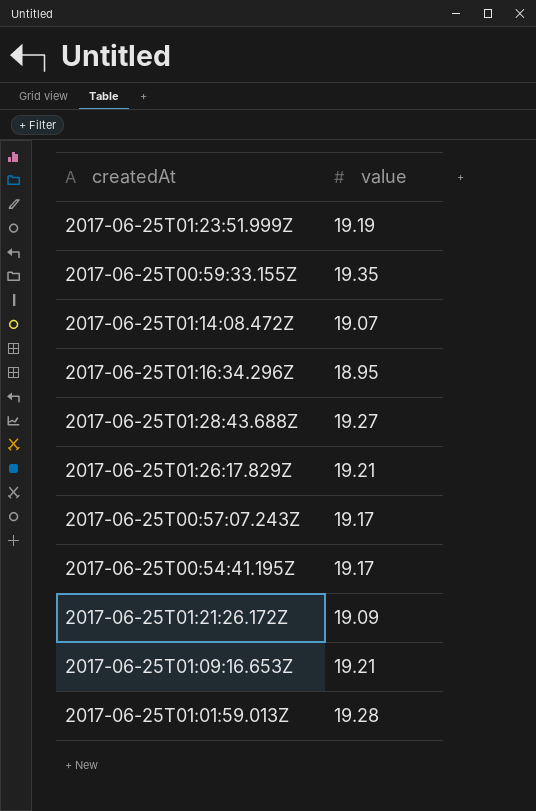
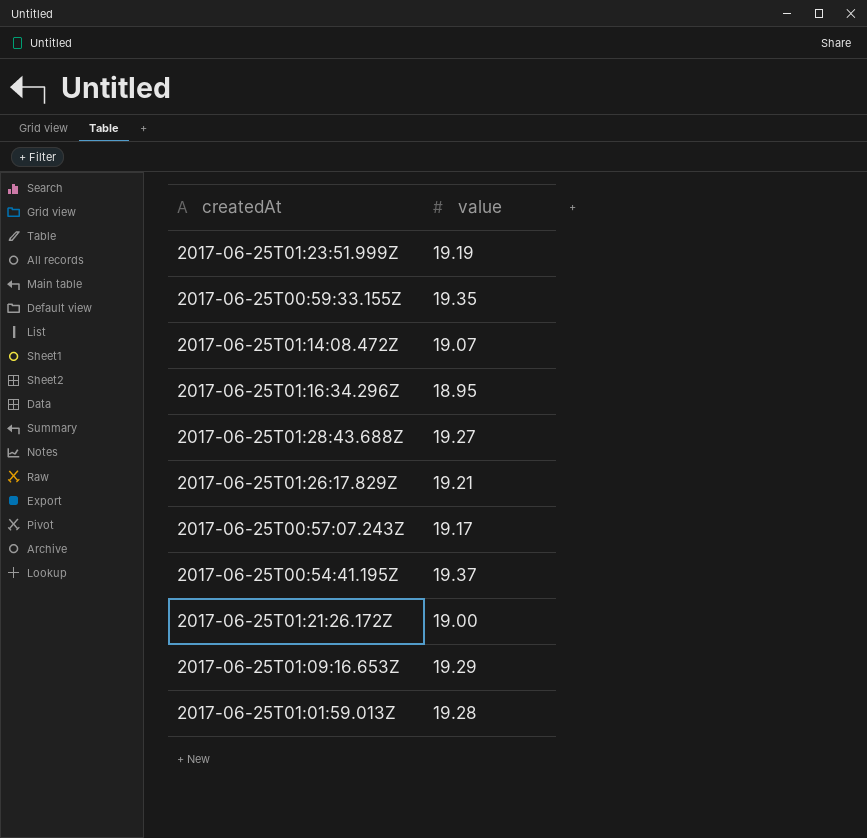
2017-06-25T00:54:41.195Z | value: 19.17 -> 19.37
2017-06-25T01:21:26.172Z | value: 19.09 -> 19.00
2017-06-25T01:09:16.653Z | value: 19.21 -> 19.29

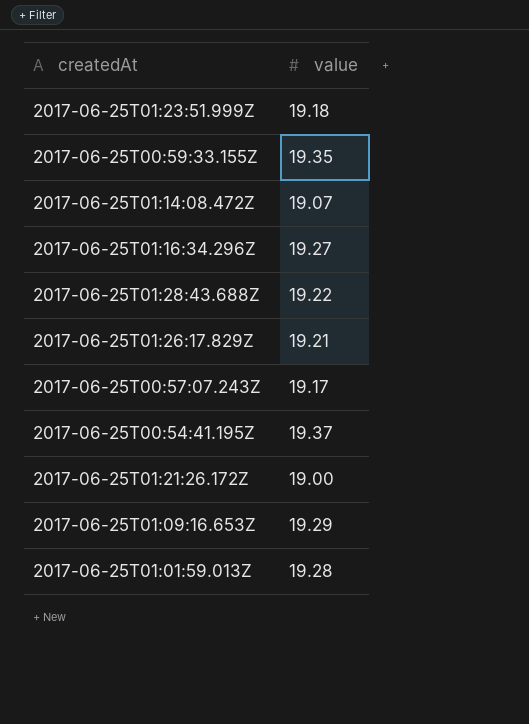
2017-06-25T01:23:51.999Z | value: 19.19 -> 19.18
2017-06-25T01:16:34.296Z | value: 18.95 -> 19.27
2017-06-25T01:28:43.688Z | value: 19.27 -> 19.22

